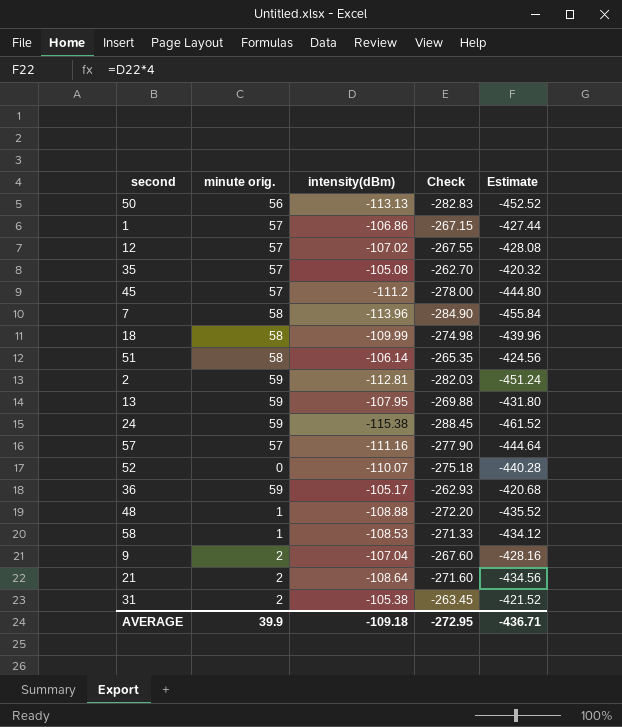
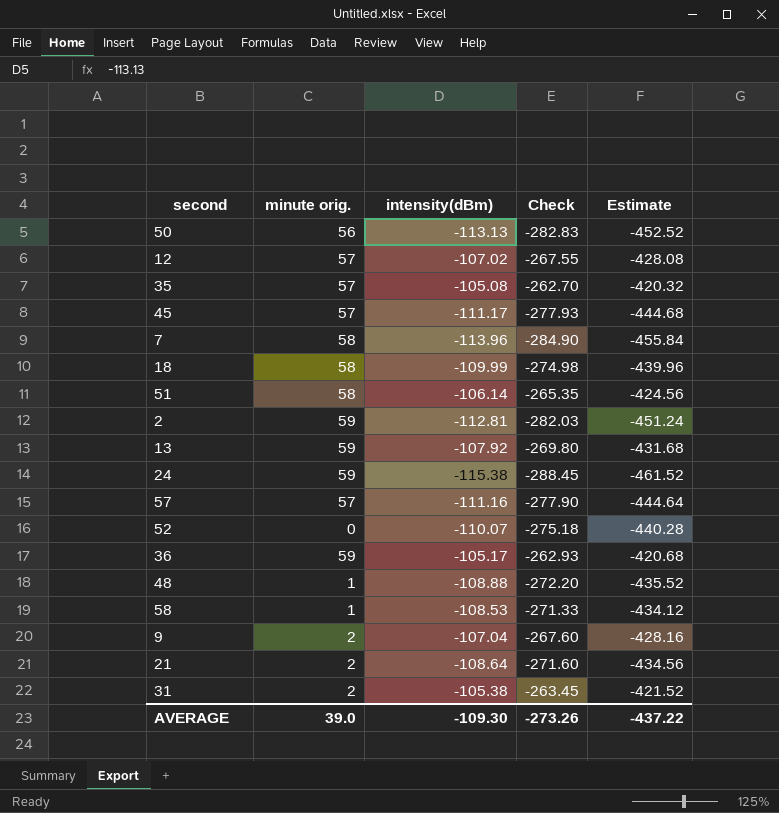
row 1: 57 | -106.86 | -267.15 | -427.44 -> none
45 | intensity(dBm): -111.2 -> -111.17
45 | Check: -278.00 -> -277.93
45 | Estimate: -444.80 -> -444.68
13 | intensity(dBm): -107.95 -> -107.92
13 | Check: -269.88 -> -269.80
13 | Estimate: -431.80 -> -431.68
AVERAGE | minute orig.: 39.9 -> 39.0
AVERAGE | intensity(dBm): -109.18 -> -109.30
AVERAGE | Check: -272.95 -> -273.26
AVERAGE | Estimate: -436.71 -> -437.22

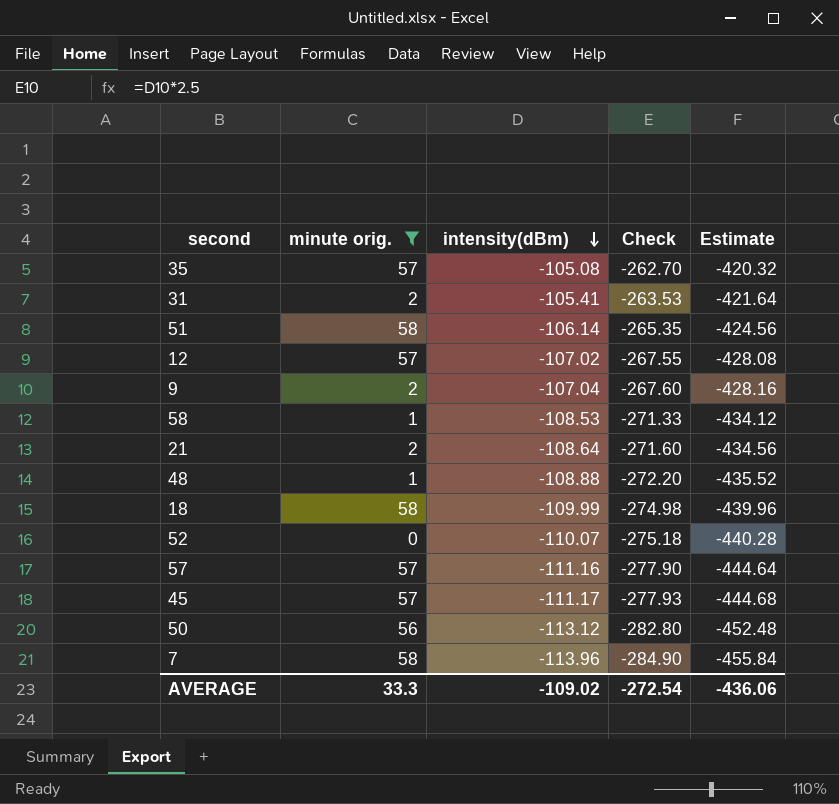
filter: none -> minute orig. != 59
row order: none -> intensity(dBm) descending
31 | intensity(dBm): -105.38 -> -105.41
31 | Check: -263.45 -> -263.53
31 | Estimate: -421.52 -> -421.64
50 | intensity(dBm): -113.13 -> -113.12
50 | Check: -282.83 -> -282.80
50 | Estimate: -452.52 -> -452.48
AVERAGE | minute orig.: 39.0 -> 33.3
AVERAGE | intensity(dBm): -109.30 -> -109.02
AVERAGE | Check: -273.26 -> -272.54
AVERAGE | Estimate: -437.22 -> -436.06

